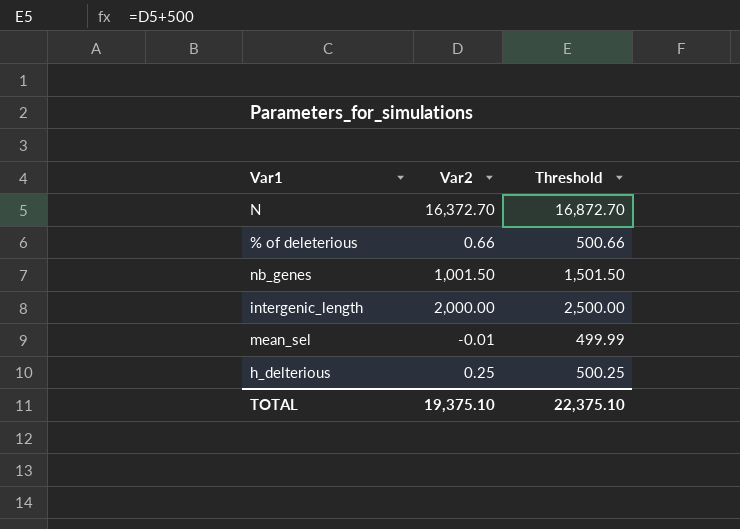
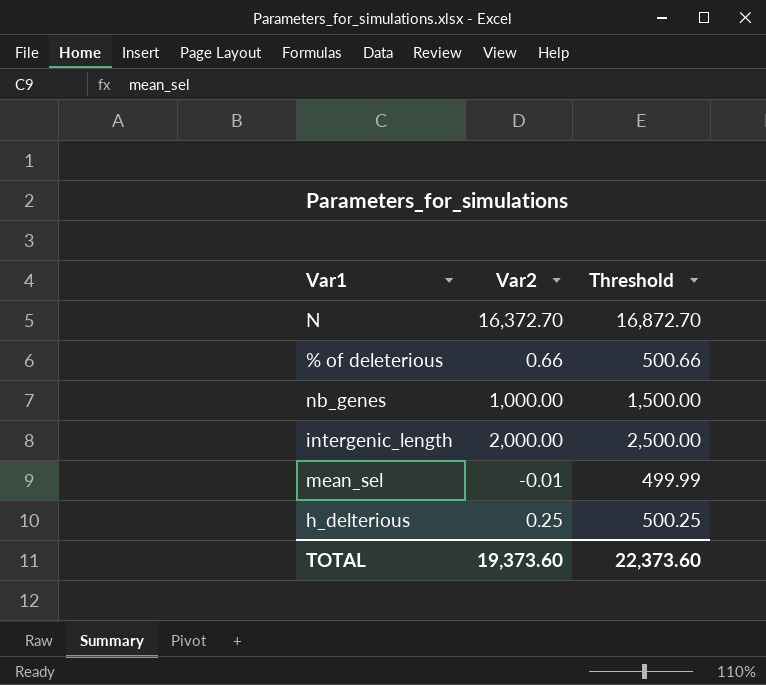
nb_genes | Var2: 1,001.50 -> 1,000.00
nb_genes | Threshold: 1,501.50 -> 1,500.00
TOTAL | Var2: 19,375.10 -> 19,373.60
TOTAL | Threshold: 22,375.10 -> 22,373.60

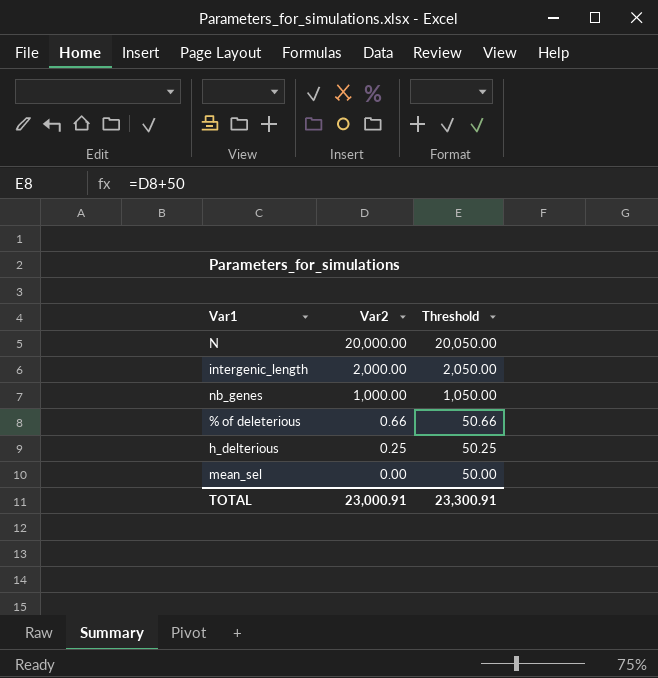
row order: none -> Var2 descending
column Threshold | formula: [Var2] + 500 -> [Var2] + 50
N | Var2: 16,372.70 -> 20,000.00
mean_sel | Var2: -0.01 -> 0.00
TOTAL | Var2: 19,373.60 -> 23,000.91
TOTAL | Threshold: 22,373.60 -> 23,300.91

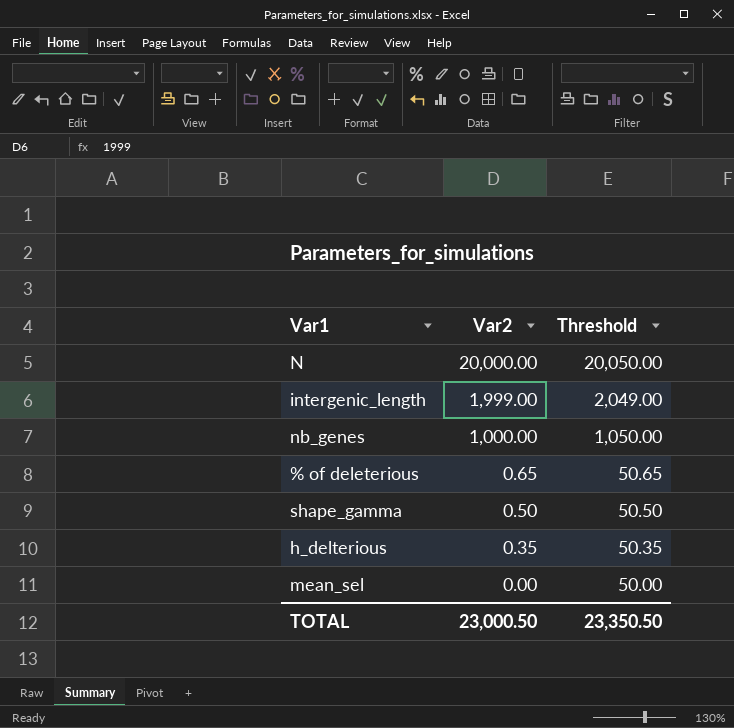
intergenic_length | Var2: 2,000.00 -> 1,999.00
intergenic_length | Threshold: 2,050.00 -> 2,049.00
% of deleterious | Var2: 0.66 -> 0.65
% of deleterious | Threshold: 50.66 -> 50.65
row shape_gamma: none -> 0.50 | 50.50
h_delterious | Var2: 0.25 -> 0.35
h_delterious | Threshold: 50.25 -> 50.35
TOTAL | Var2: 23,000.91 -> 23,000.50
TOTAL | Threshold: 23,300.91 -> 23,350.50

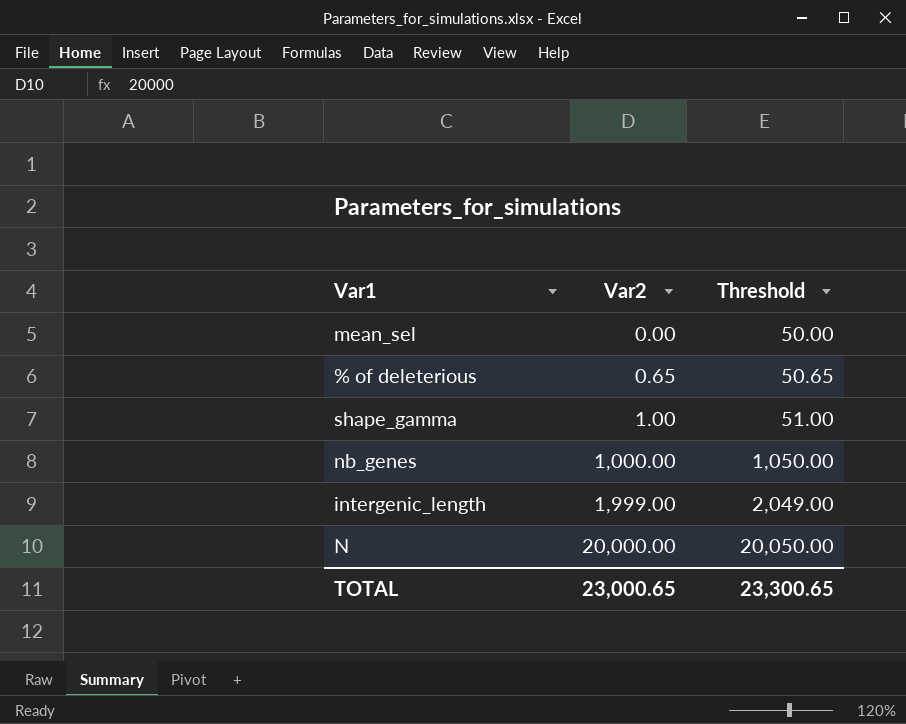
row order: Var2 descending -> Var2 ascending
row h_delterious: 0.35 | 50.35 -> none
shape_gamma | Var2: 0.50 -> 1.00
shape_gamma | Threshold: 50.50 -> 51.00
TOTAL | Var2: 23,000.50 -> 23,000.65
TOTAL | Threshold: 23,350.50 -> 23,300.65

